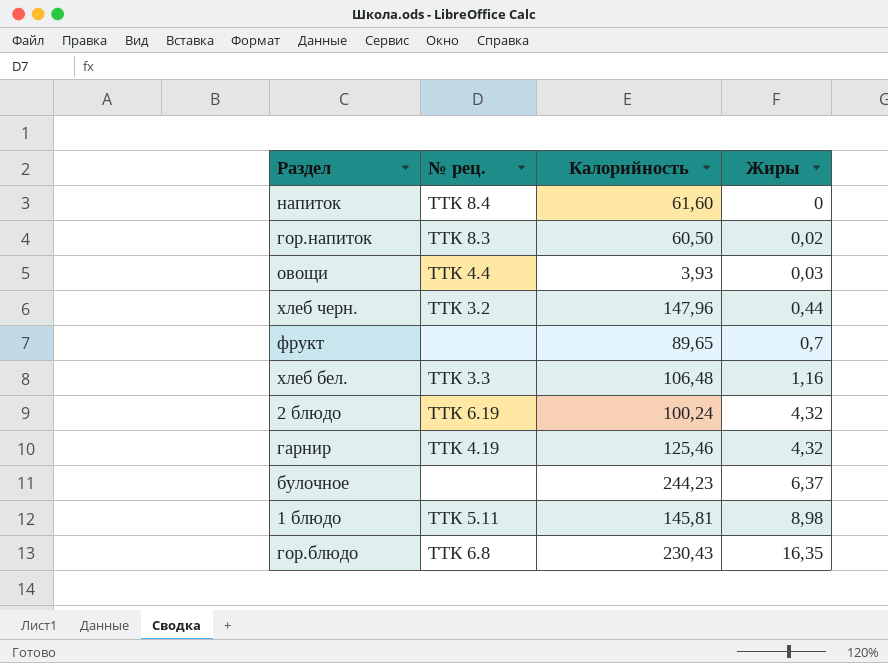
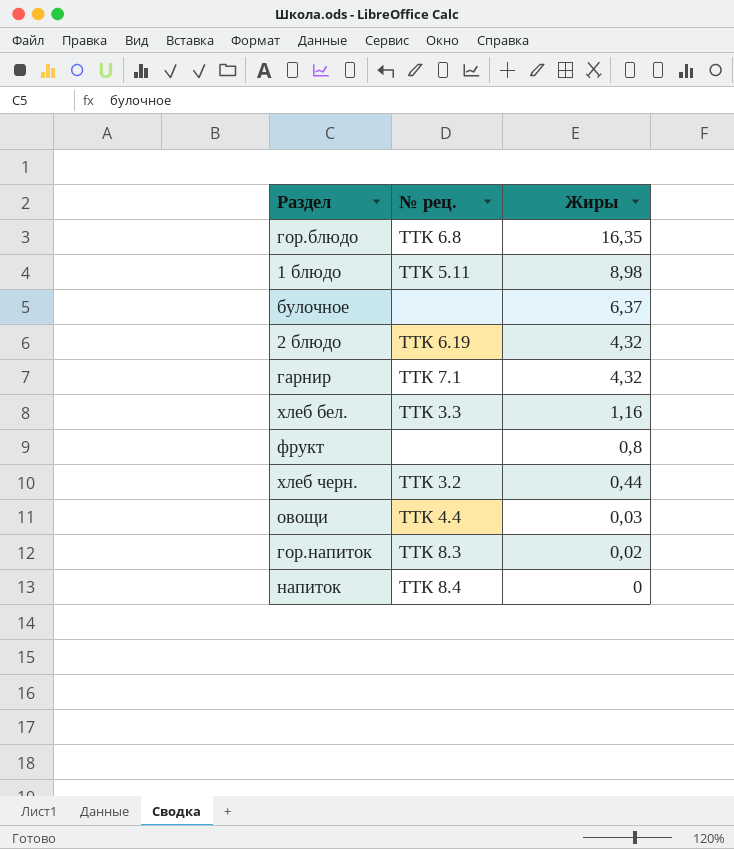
row order: Жиры ascending -> Жиры descending
column Калорийность | position: 3 -> none
гарнир | № рец.: ТТК 4.19 -> ТТК 7.1
фрукт | Жиры: 0,7 -> 0,8

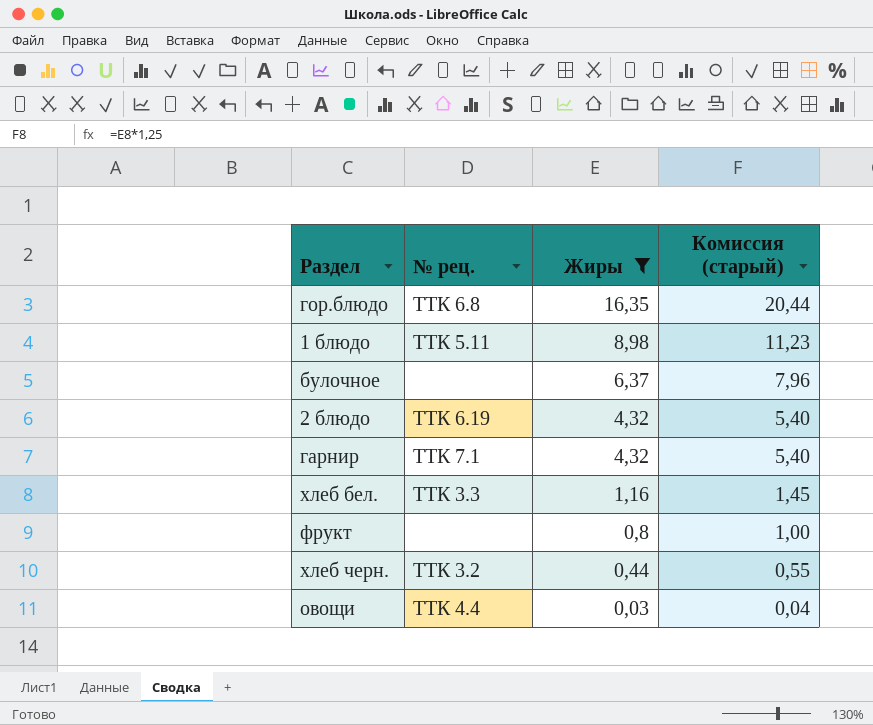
filter: none -> Жиры >= 0,03
column Комиссия (старый) | formula: none -> [Жиры] * 1,25

